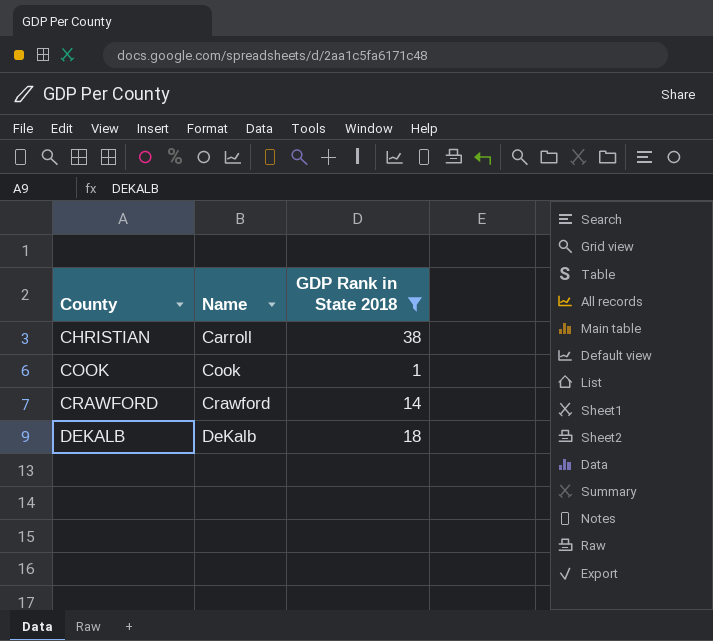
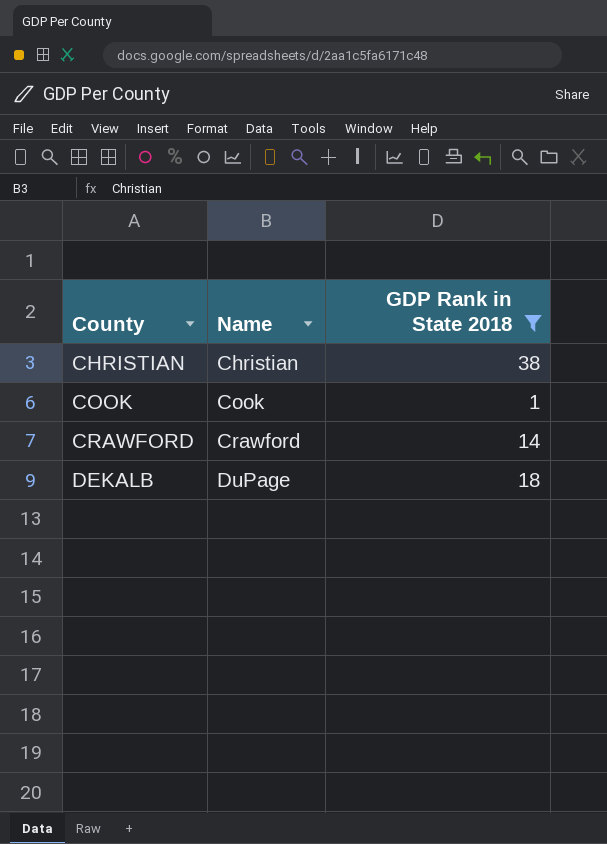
CHRISTIAN | Name: Carroll -> Christian
DEKALB | Name: DeKalb -> DuPage

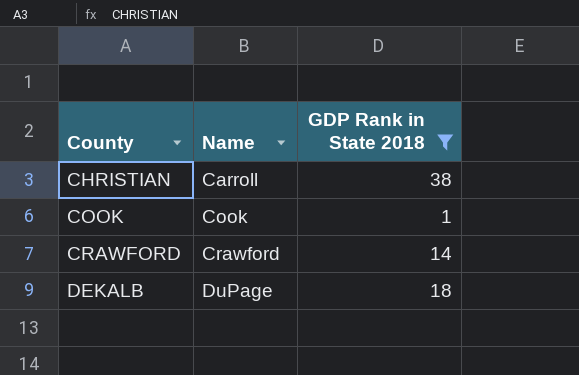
CHRISTIAN | Name: Christian -> Carroll

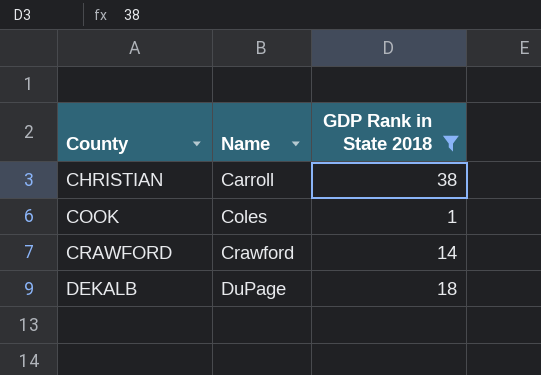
COOK | Name: Cook -> Coles

